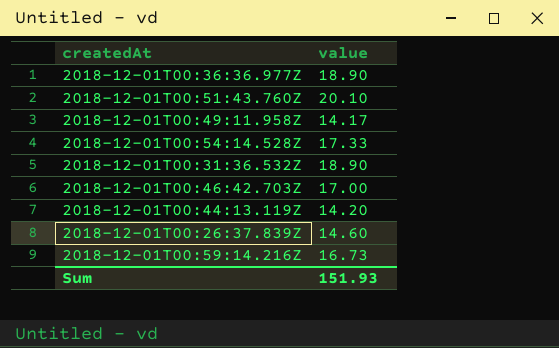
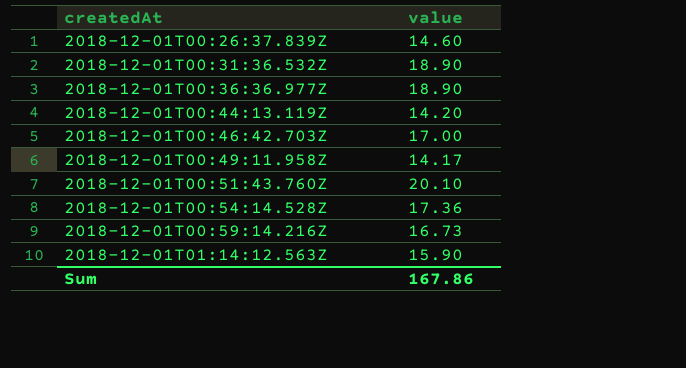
row order: none -> createdAt ascending
2018-12-01T00:54:14.528Z | value: 17.33 -> 17.36
row 2018-12-01T01:14:12.563Z: none -> 15.90
Sum | value: 151.93 -> 167.86

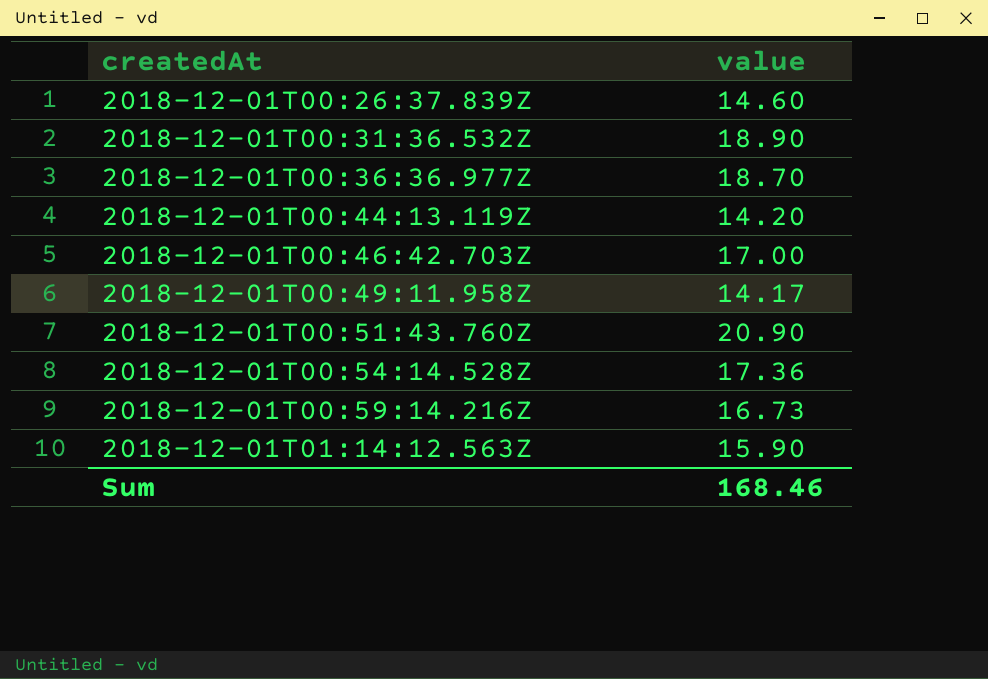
2018-12-01T00:36:36.977Z | value: 18.90 -> 18.70
2018-12-01T00:51:43.760Z | value: 20.10 -> 20.90
Sum | value: 167.86 -> 168.46

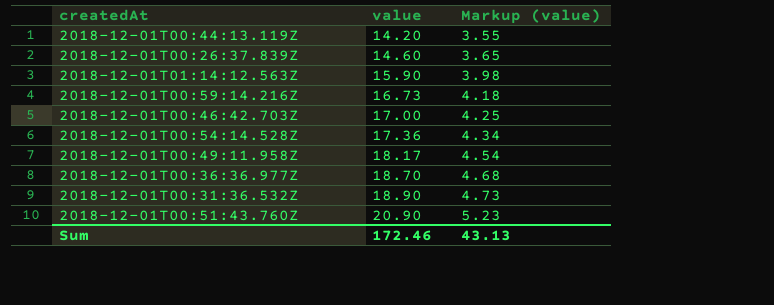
row order: createdAt ascending -> value ascending
column Markup (value) | formula: none -> [value] * 0.25
2018-12-01T00:49:11.958Z | value: 14.17 -> 18.17
Sum | value: 168.46 -> 172.46

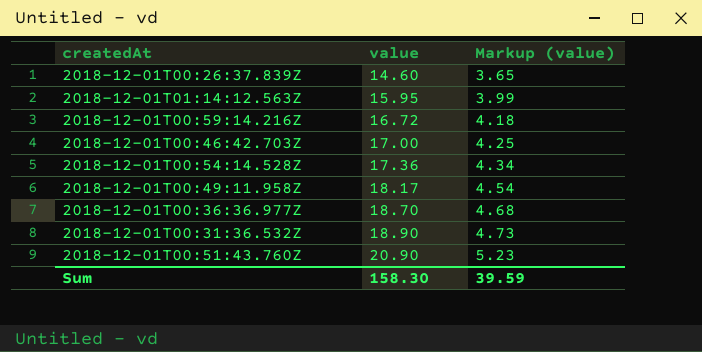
row 2018-12-01T00:44:13.119Z: 14.20 | 3.55 -> none
2018-12-01T01:14:12.563Z | value: 15.90 -> 15.95
2018-12-01T01:14:12.563Z | Markup (value): 3.98 -> 3.99
2018-12-01T00:59:14.216Z | value: 16.73 -> 16.72
Sum | value: 172.46 -> 158.30
Sum | Markup (value): 43.13 -> 39.59

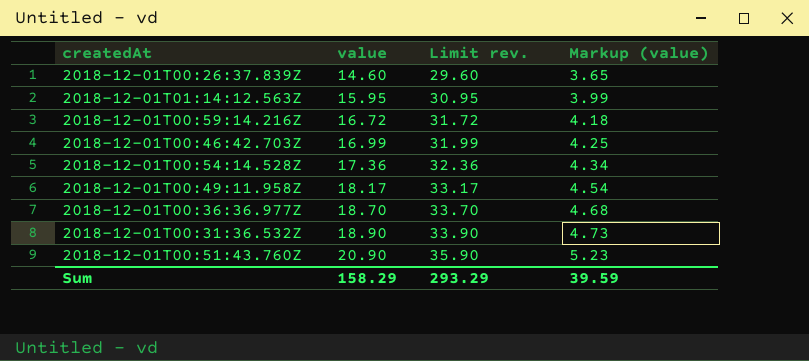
column Limit rev. | formula: none -> [value] + 15
2018-12-01T00:46:42.703Z | value: 17.00 -> 16.99
Sum | value: 158.30 -> 158.29

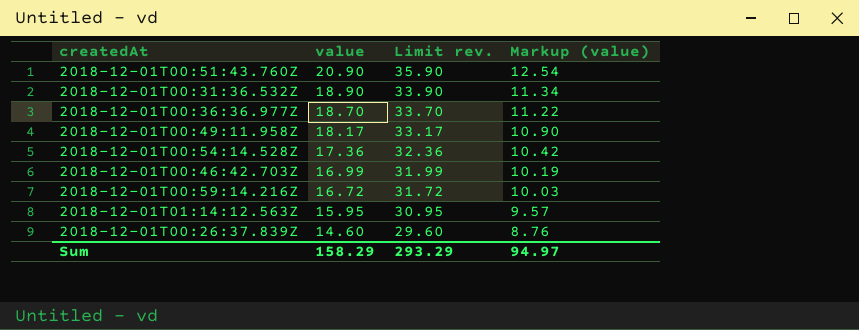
row order: value ascending -> value descending
column Markup (value) | formula: [value] * 0.25 -> [value] * 0.6
Sum | Markup (value): 39.59 -> 94.97

